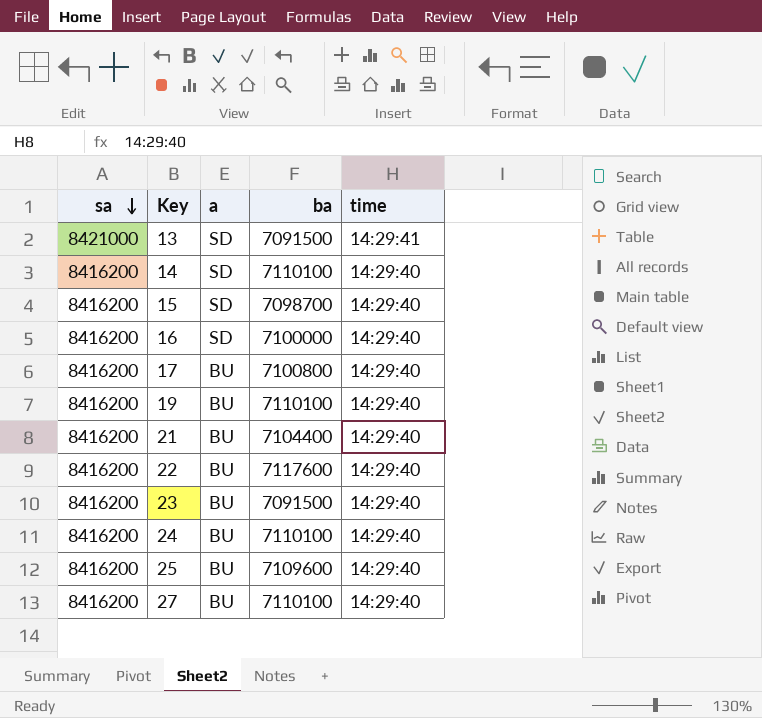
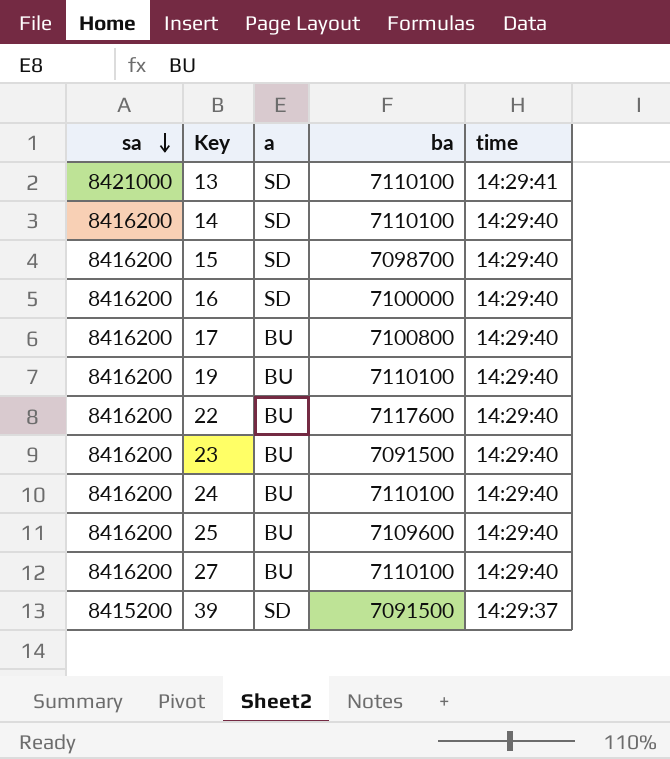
row 21: 8416200 | BU | 7104400 | 14:29:40 -> none
13 | ba: 7091500 -> 7110100
row 39: none -> 8415200 | SD | 7091500 | 14:29:37

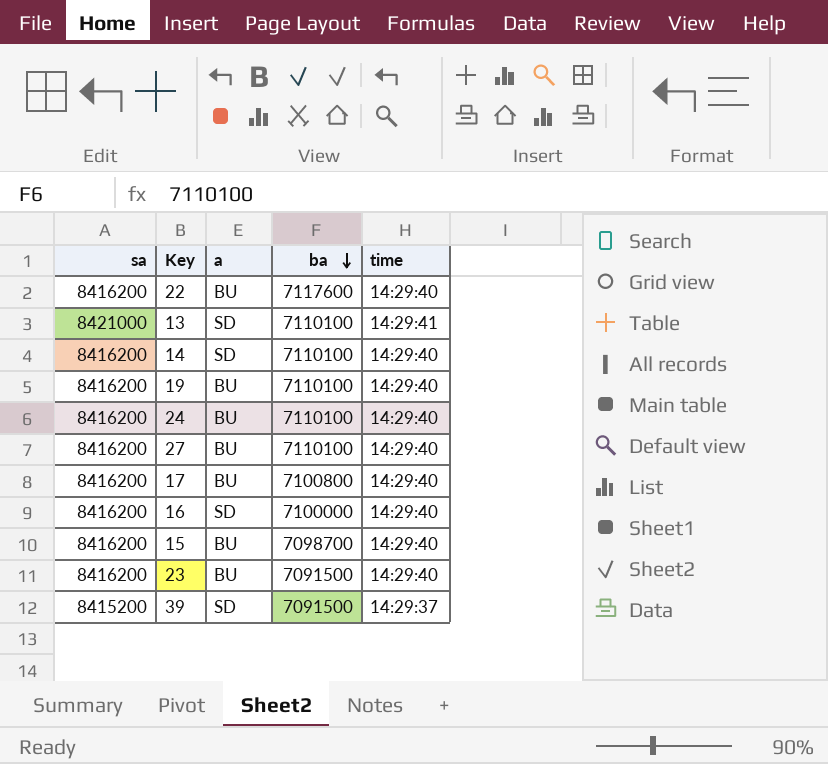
row order: sa descending -> ba descending
row 25: 8416200 | BU | 7109600 | 14:29:40 -> none
15 | a: SD -> BU

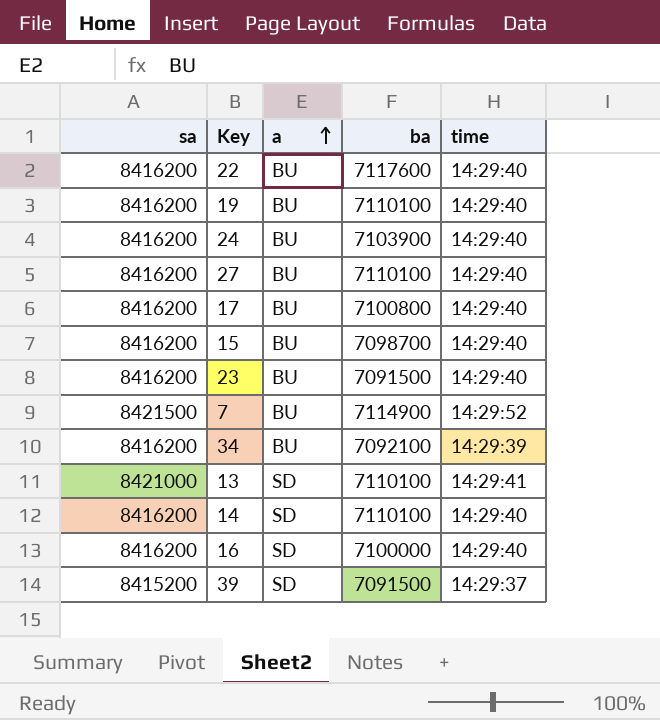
row order: ba descending -> a ascending
24 | ba: 7110100 -> 7103900
row 7: none -> 8421500 | BU | 7114900 | 14:29:52
row 34: none -> 8416200 | BU | 7092100 | 14:29:39

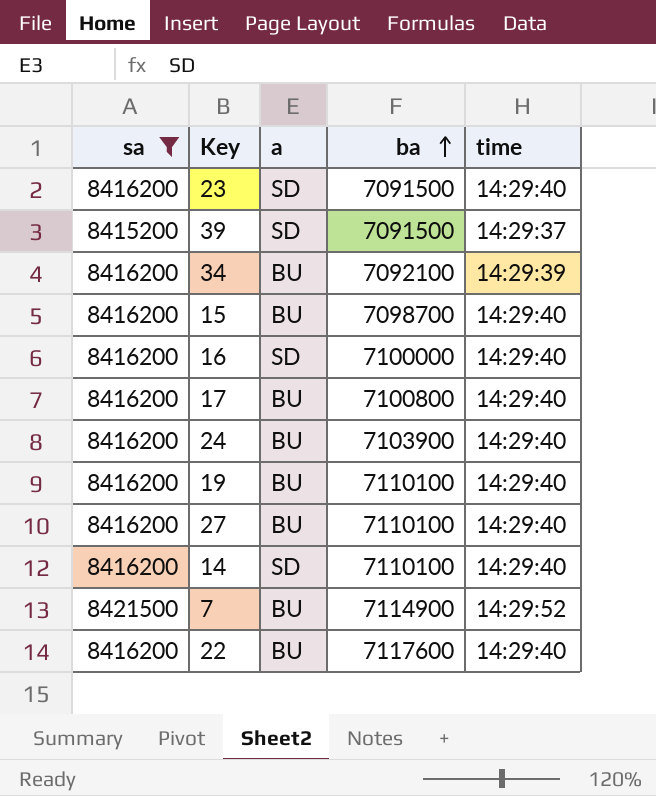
filter: none -> sa != 8421000
row order: a ascending -> ba ascending
23 | a: BU -> SD

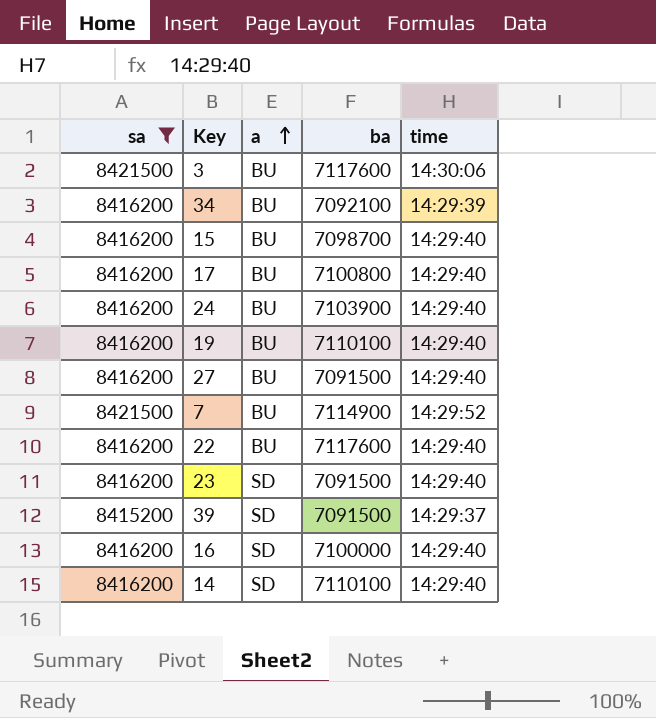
row order: ba ascending -> a ascending
row 3: none -> 8421500 | BU | 7117600 | 14:30:06
27 | ba: 7110100 -> 7091500

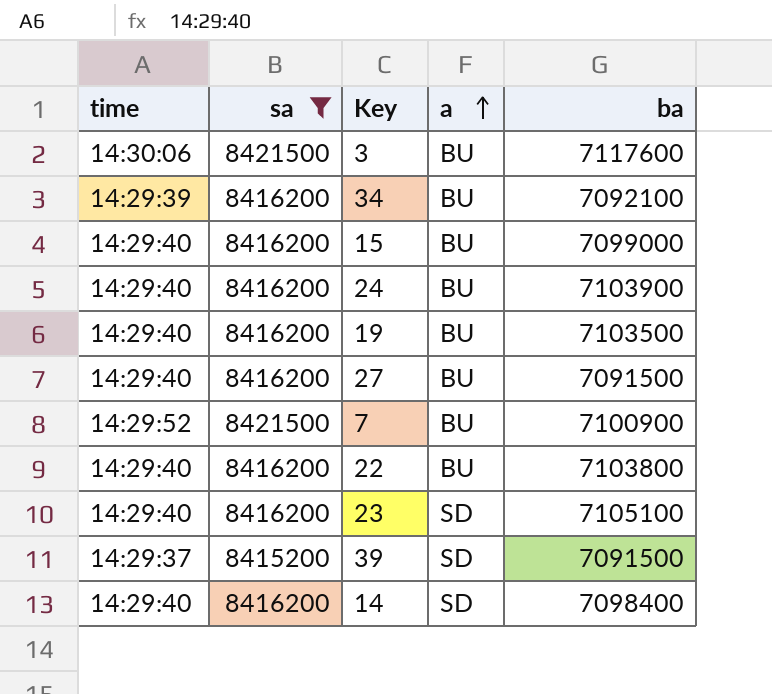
column time | position: 5 -> 1
row 17: 8416200 | BU | 7100800 | 14:29:40 -> none
row 16: 8416200 | SD | 7100000 | 14:29:40 -> none
15 | ba: 7098700 -> 7099000
19 | ba: 7110100 -> 7103500
7 | ba: 7114900 -> 7100900
22 | ba: 7117600 -> 7103800
23 | ba: 7091500 -> 7105100
14 | ba: 7110100 -> 7098400

